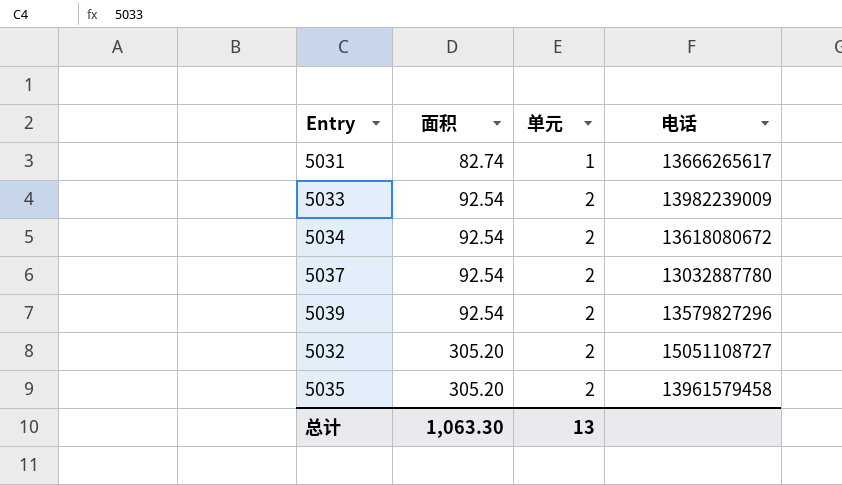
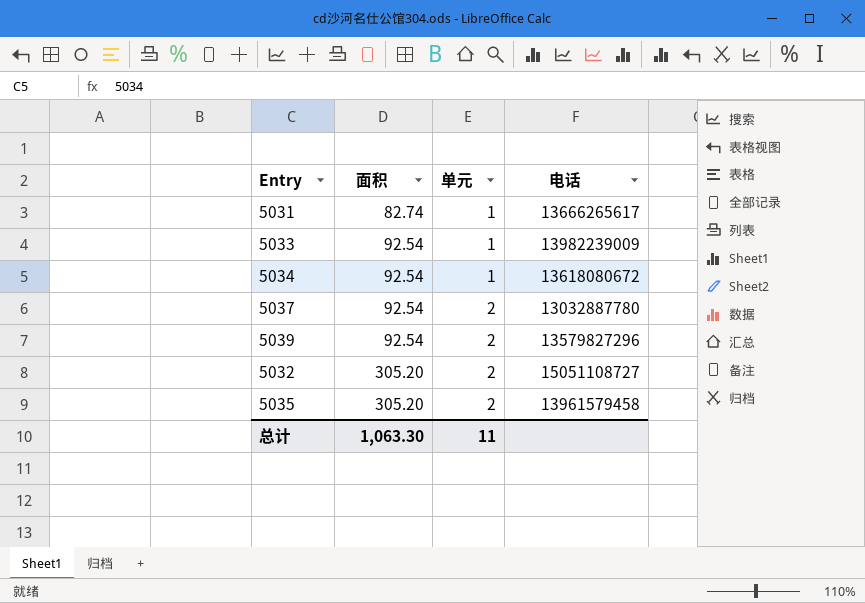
5033 | 单元: 2 -> 1
5034 | 单元: 2 -> 1
总计 | 单元: 13 -> 11

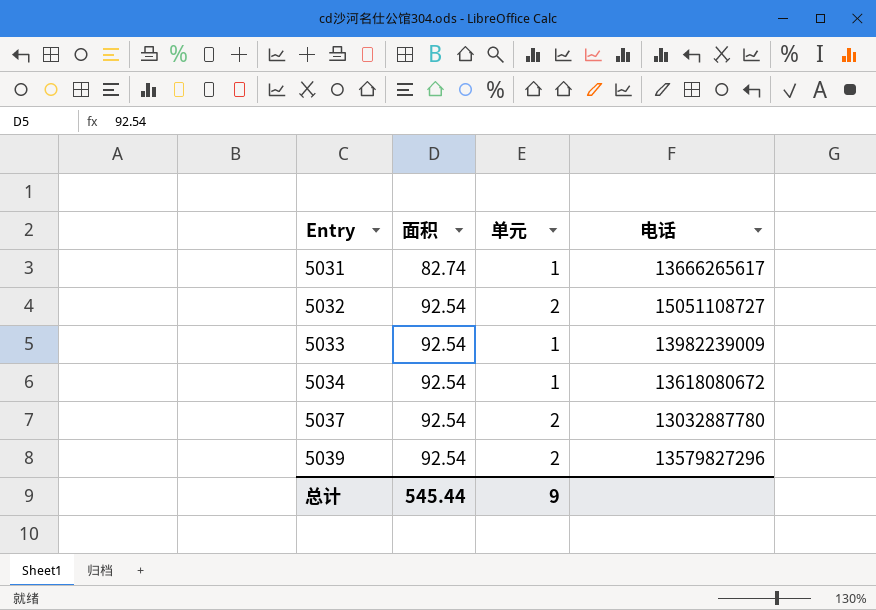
row order: 面积 ascending -> Entry ascending
row 5035: 305.20 | 2 | 13961579458 -> none
5032 | 面积: 305.20 -> 92.54
总计 | 面积: 1,063.30 -> 545.44
总计 | 单元: 11 -> 9

